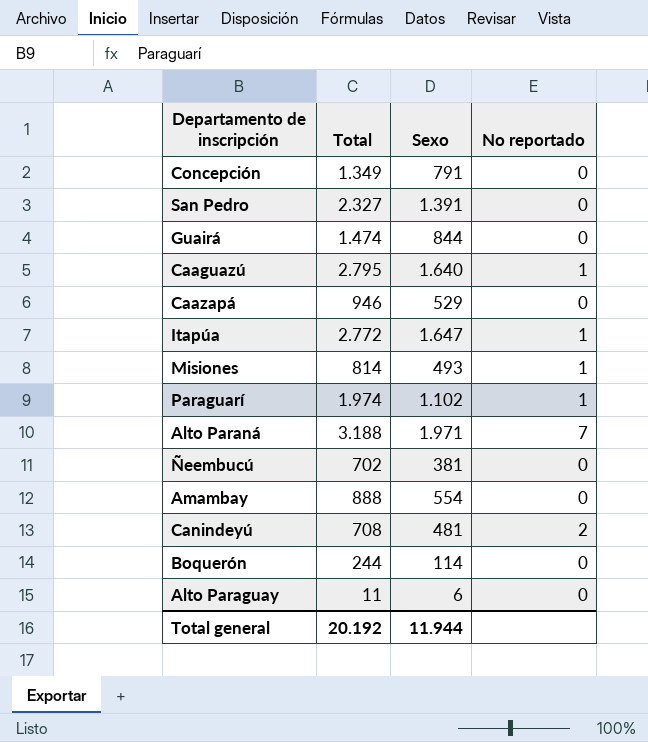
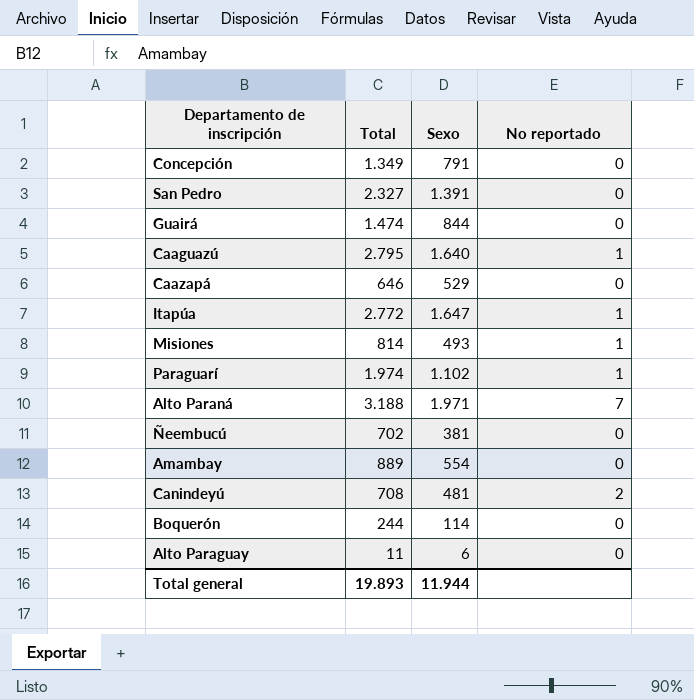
Caazapá | Total: 946 -> 646
Amambay | Total: 888 -> 889
Total general | Total: 20.192 -> 19.893

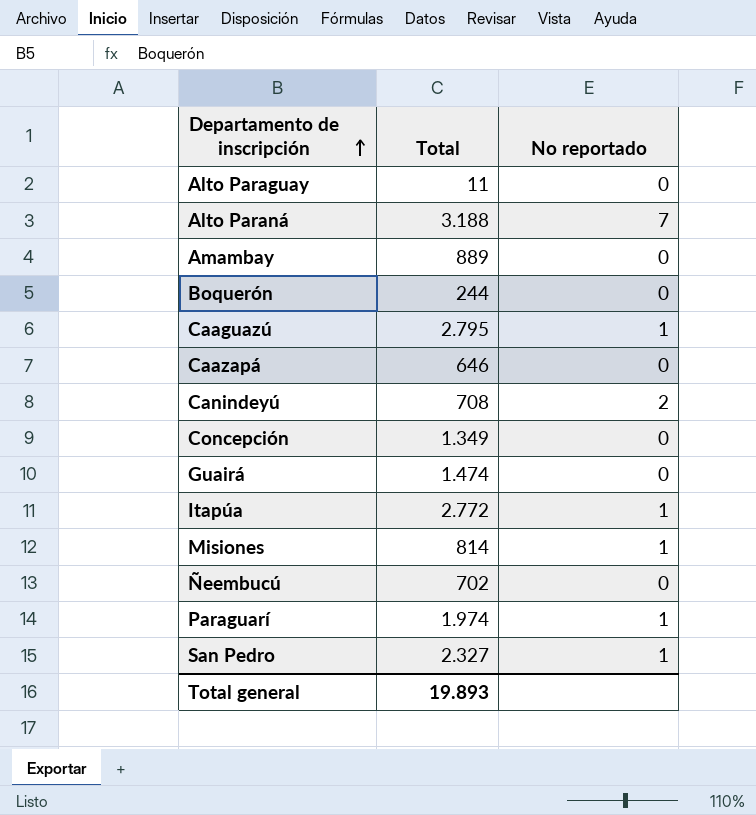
row order: none -> Departamento de inscripción ascending
column Sexo | position: 3 -> none
San Pedro | No reportado: 0 -> 1

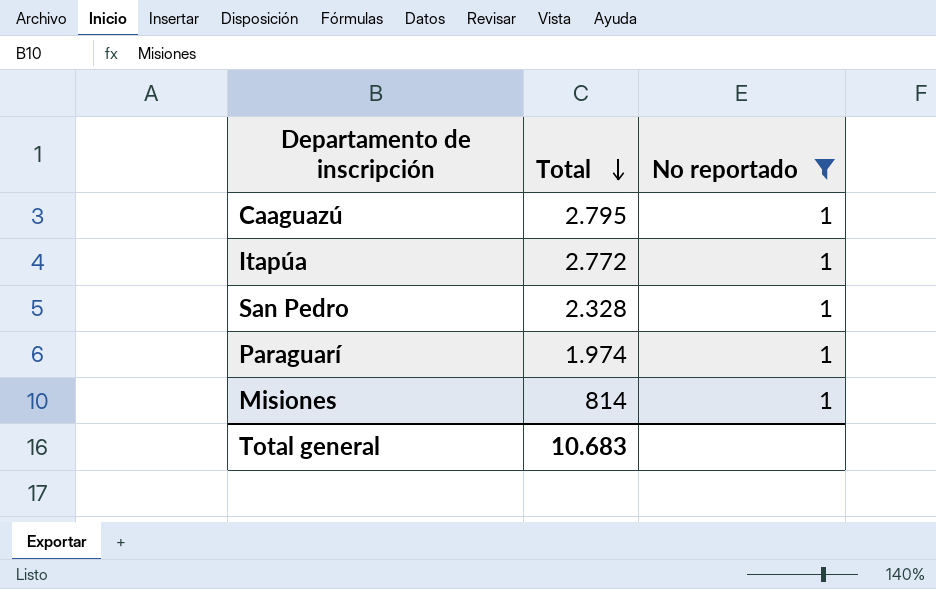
filter: none -> No reportado = 1
row order: Departamento de inscripción ascending -> Total descending
San Pedro | Total: 2.327 -> 2.328
Total general | Total: 19.893 -> 10.683

